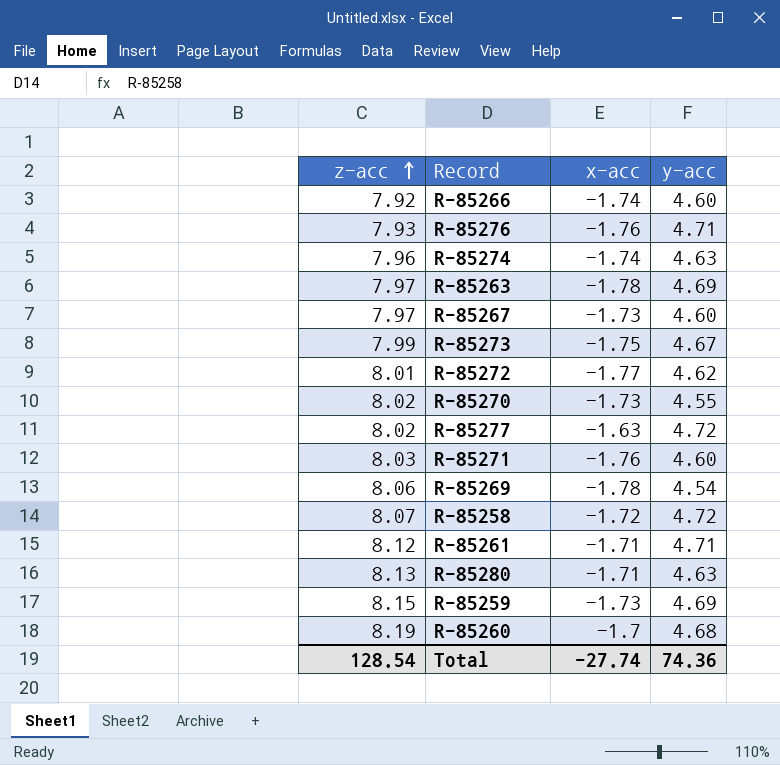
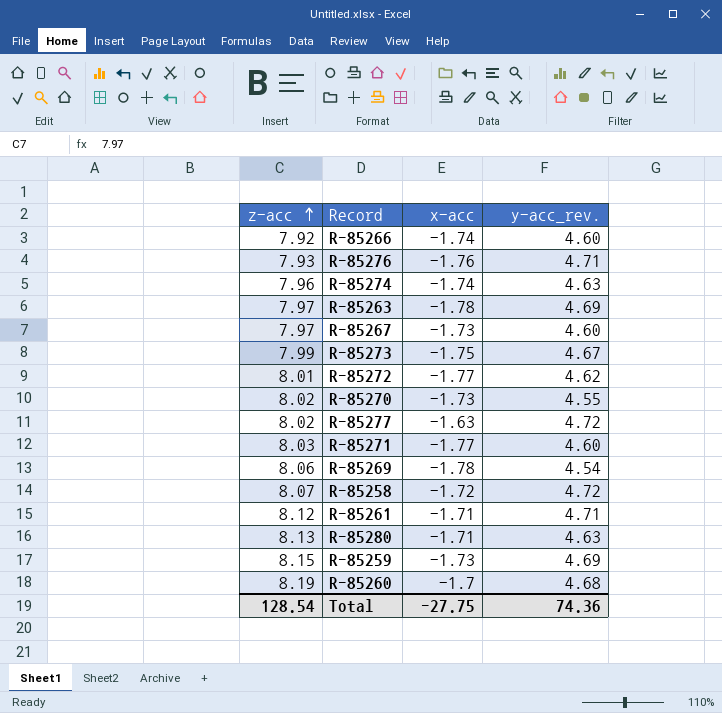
column name: y-acc -> y-acc_rev.
R-85271 | x-acc: -1.76 -> -1.77
Total | x-acc: -27.74 -> -27.75

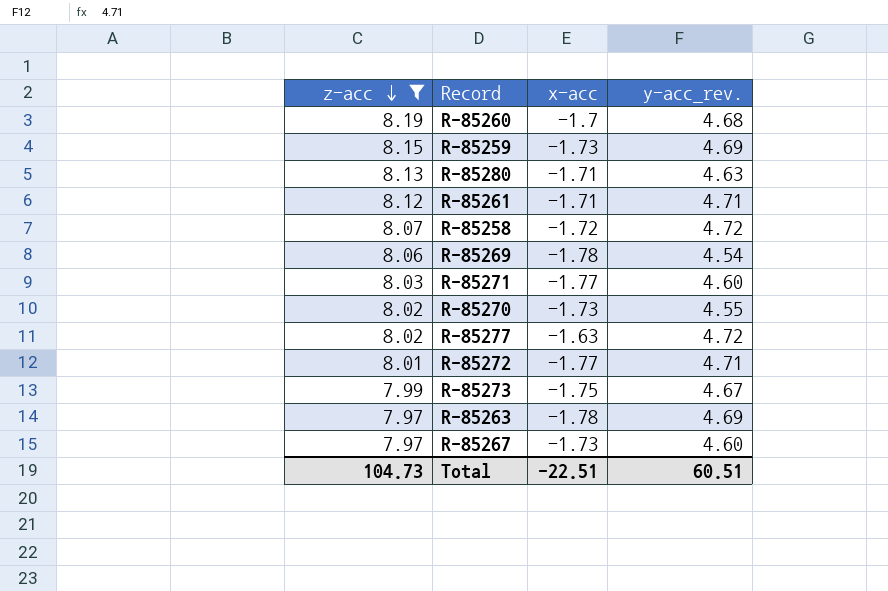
filter: none -> z-acc >= 7.97
row order: z-acc ascending -> z-acc descending
R-85272 | y-acc_rev.: 4.62 -> 4.71
Total | z-acc: 128.54 -> 104.73
Total | x-acc: -27.75 -> -22.51
Total | y-acc_rev.: 74.36 -> 60.51

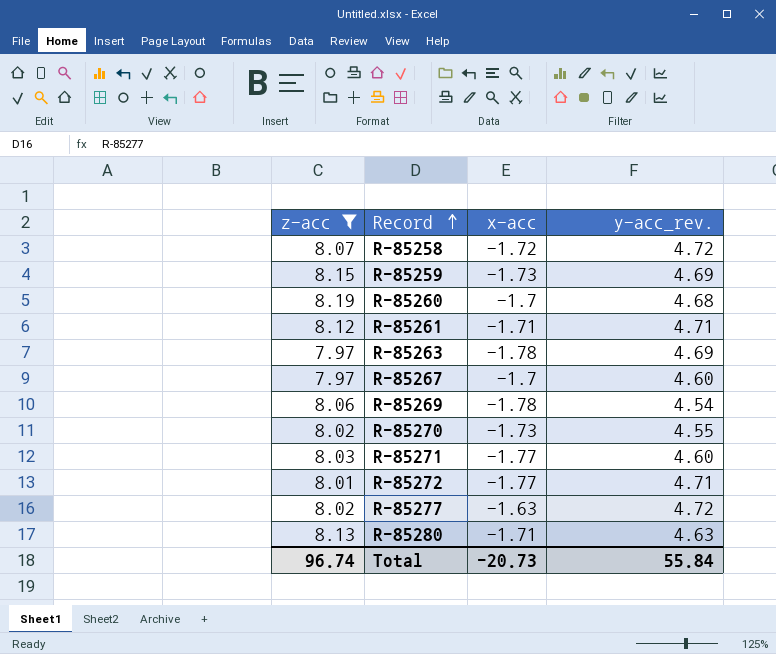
row order: z-acc descending -> Record ascending
row R-85273: 7.99 | -1.75 | 4.67 -> none
R-85267 | x-acc: -1.73 -> -1.7
Total | z-acc: 104.73 -> 96.74
Total | x-acc: -22.51 -> -20.73
Total | y-acc_rev.: 60.51 -> 55.84

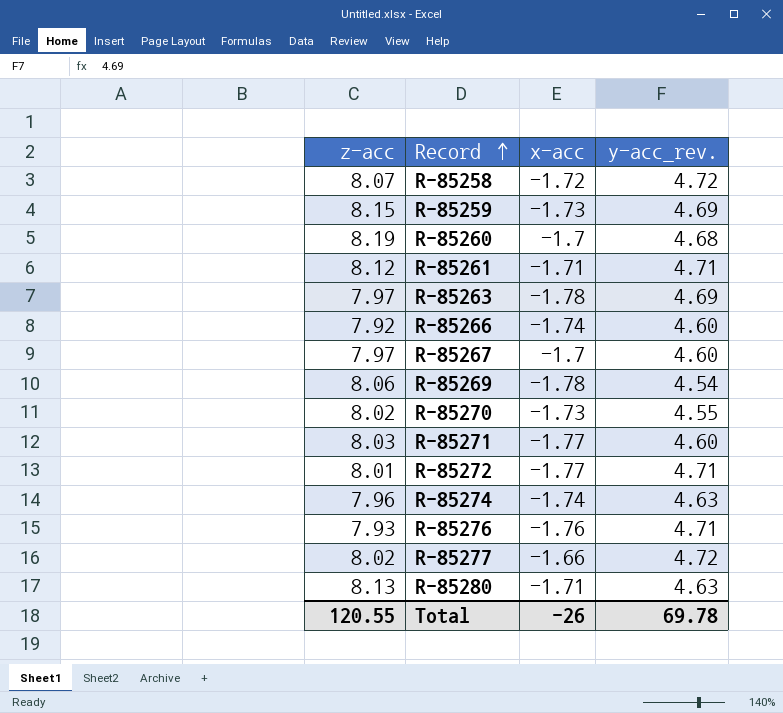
filter: z-acc >= 7.97 -> none
R-85277 | x-acc: -1.63 -> -1.66
Total | z-acc: 96.74 -> 120.55
Total | x-acc: -20.73 -> -26
Total | y-acc_rev.: 55.84 -> 69.78

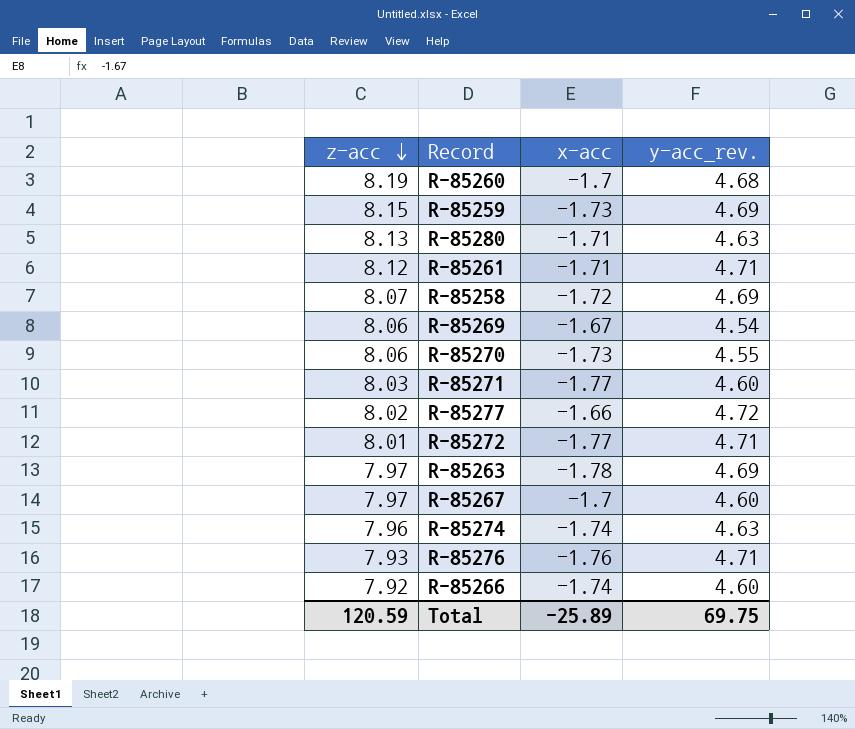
row order: Record ascending -> z-acc descending
R-85258 | y-acc_rev.: 4.72 -> 4.69
R-85269 | x-acc: -1.78 -> -1.67
R-85270 | z-acc: 8.02 -> 8.06
Total | z-acc: 120.55 -> 120.59
Total | x-acc: -26 -> -25.89
Total | y-acc_rev.: 69.78 -> 69.75

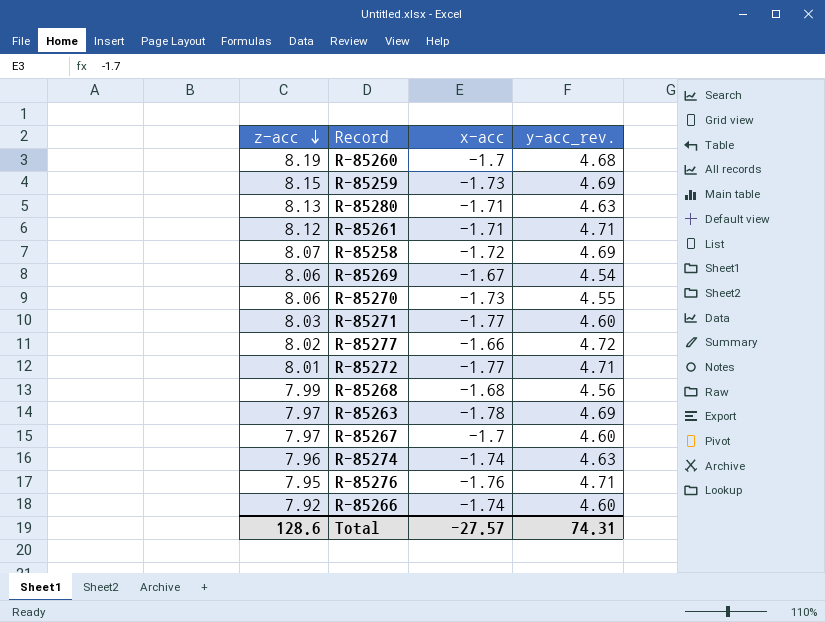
row R-85268: none -> 7.99 | -1.68 | 4.56
R-85276 | z-acc: 7.93 -> 7.95
Total | z-acc: 120.59 -> 128.6
Total | x-acc: -25.89 -> -27.57
Total | y-acc_rev.: 69.75 -> 74.31

